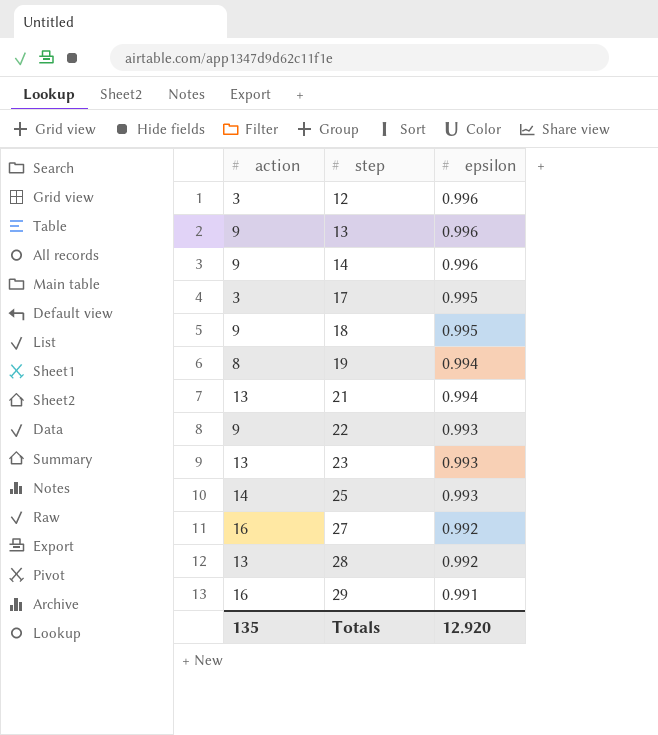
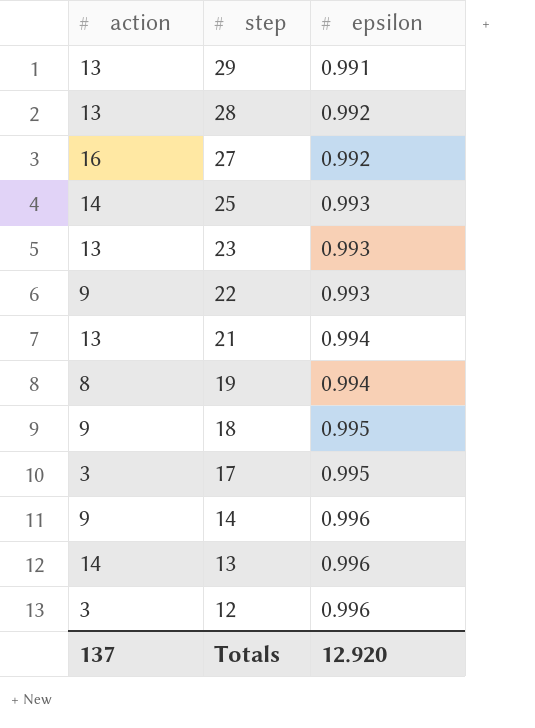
row order: step ascending -> step descending
29 | action: 16 -> 13
13 | action: 9 -> 14
Totals | action: 135 -> 137

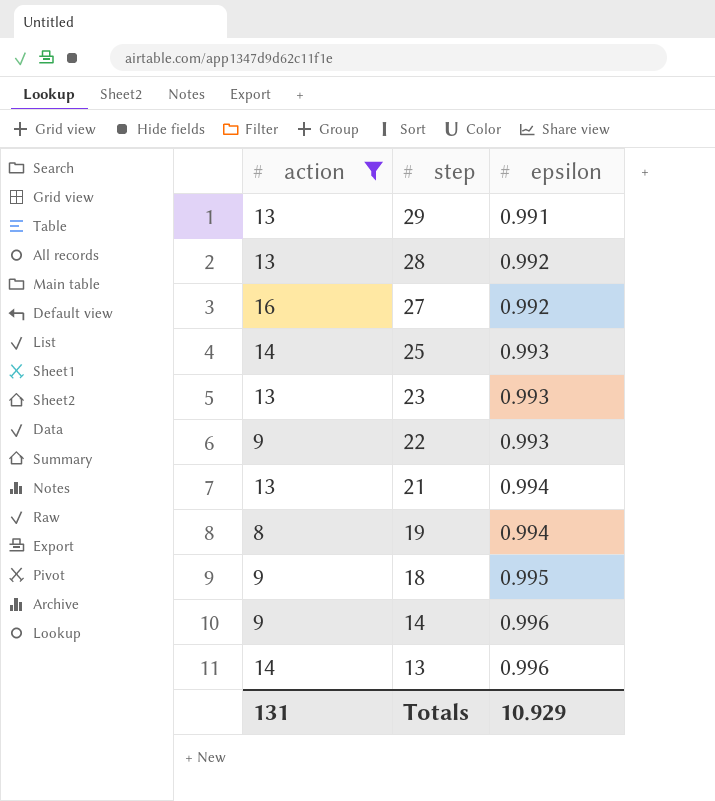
filter: none -> action != 3
Totals | action: 137 -> 131
Totals | epsilon: 12.920 -> 10.929

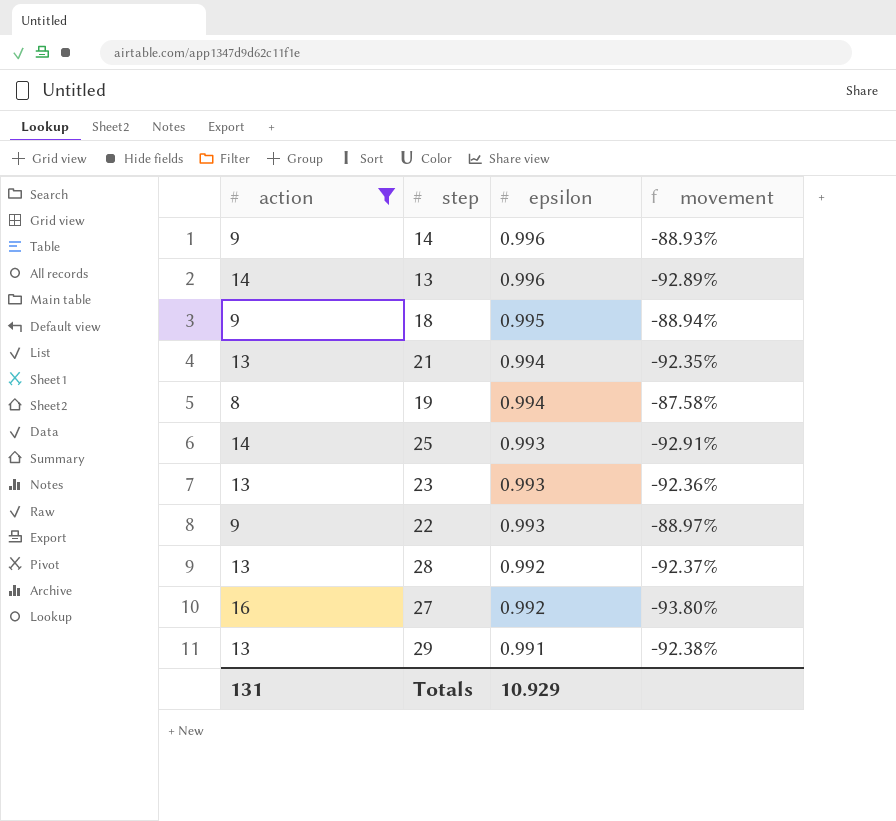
row order: step descending -> epsilon descending
column movement | formula: none -> ([epsilon] - [action]) / [action]

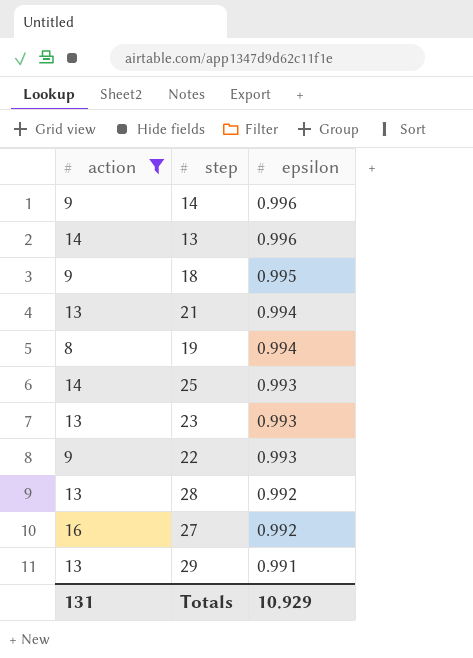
column movement | formula: ([epsilon] - [action]) / [action] -> none

